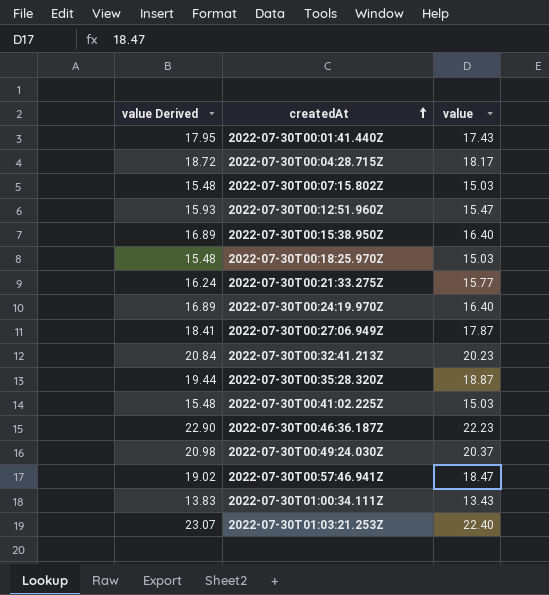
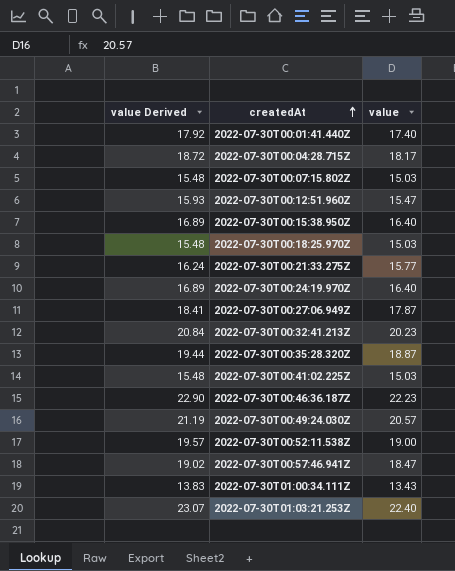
2022-07-30T00:01:41.440Z | value Derived: 17.95 -> 17.92
2022-07-30T00:01:41.440Z | value: 17.43 -> 17.40
2022-07-30T00:49:24.030Z | value Derived: 20.98 -> 21.19
2022-07-30T00:49:24.030Z | value: 20.37 -> 20.57
row 2022-07-30T00:52:11.538Z: none -> 19.57 | 19.00

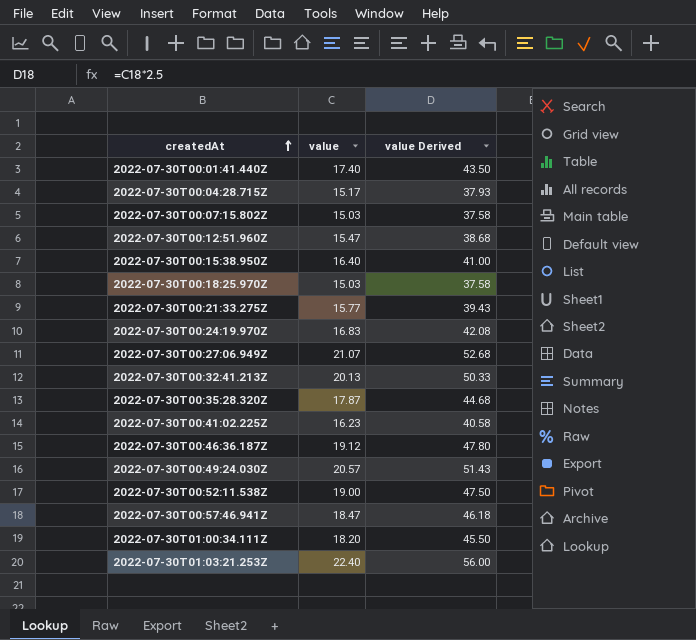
column value Derived | formula: [value] * 1.03 -> [value] * 2.5
column value Derived | position: 1 -> 3
2022-07-30T00:04:28.715Z | value: 18.17 -> 15.17
2022-07-30T00:24:19.970Z | value: 16.40 -> 16.83
2022-07-30T00:27:06.949Z | value: 17.87 -> 21.07
2022-07-30T00:32:41.213Z | value: 20.23 -> 20.13
2022-07-30T00:35:28.320Z | value: 18.87 -> 17.87
2022-07-30T00:41:02.225Z | value: 15.03 -> 16.23
2022-07-30T00:46:36.187Z | value: 22.23 -> 19.12
2022-07-30T01:00:34.111Z | value: 13.43 -> 18.20

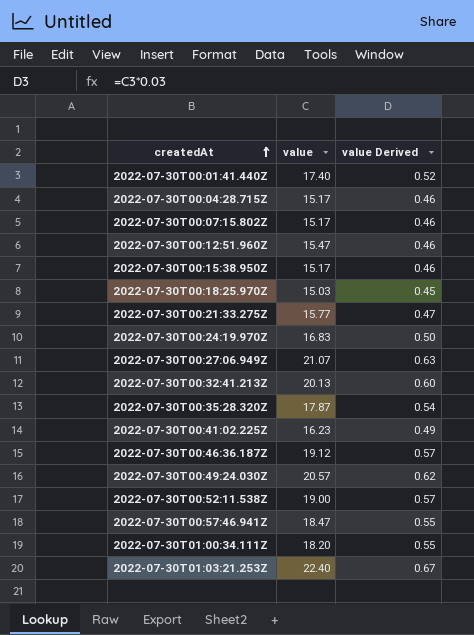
column value Derived | formula: [value] * 2.5 -> [value] * 0.03
2022-07-30T00:07:15.802Z | value: 15.03 -> 15.17
2022-07-30T00:15:38.950Z | value: 16.40 -> 15.17

